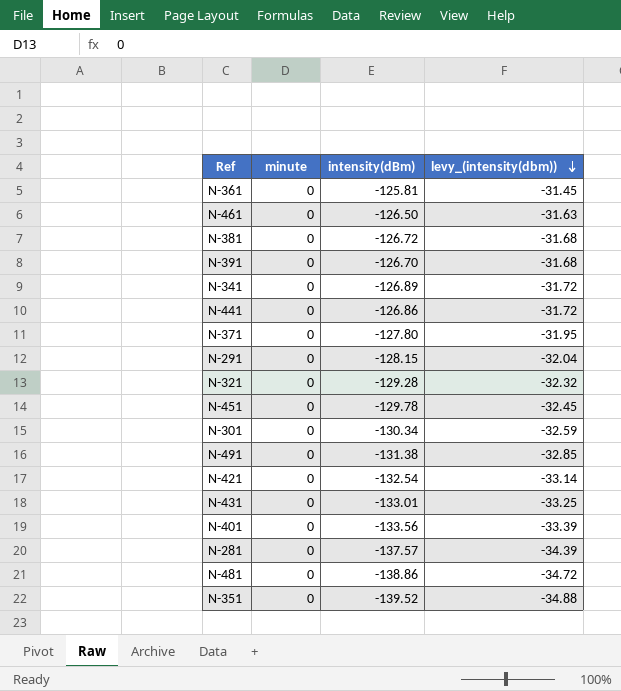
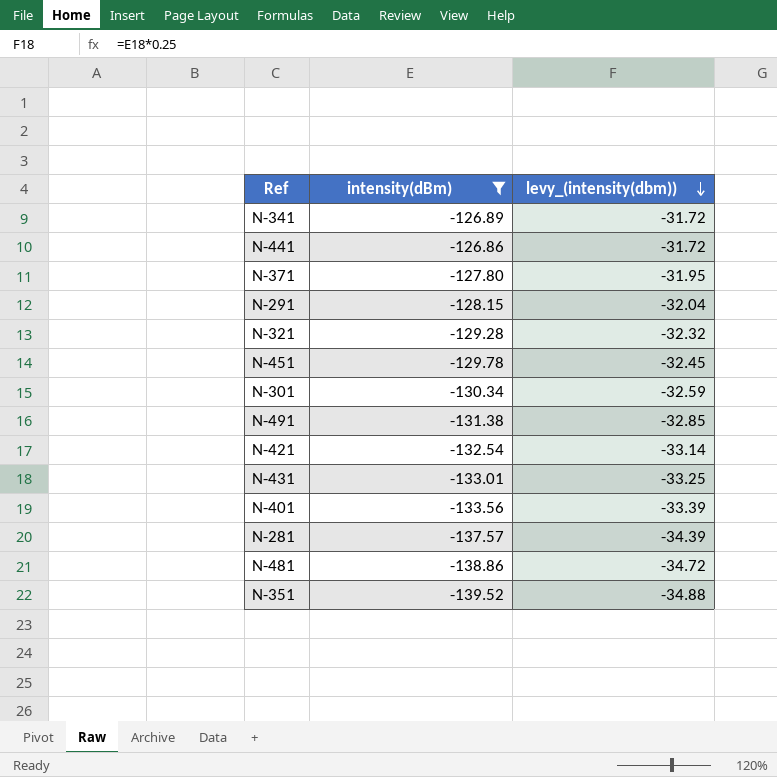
filter: none -> intensity(dBm) <= -126.86
column minute | position: 2 -> none

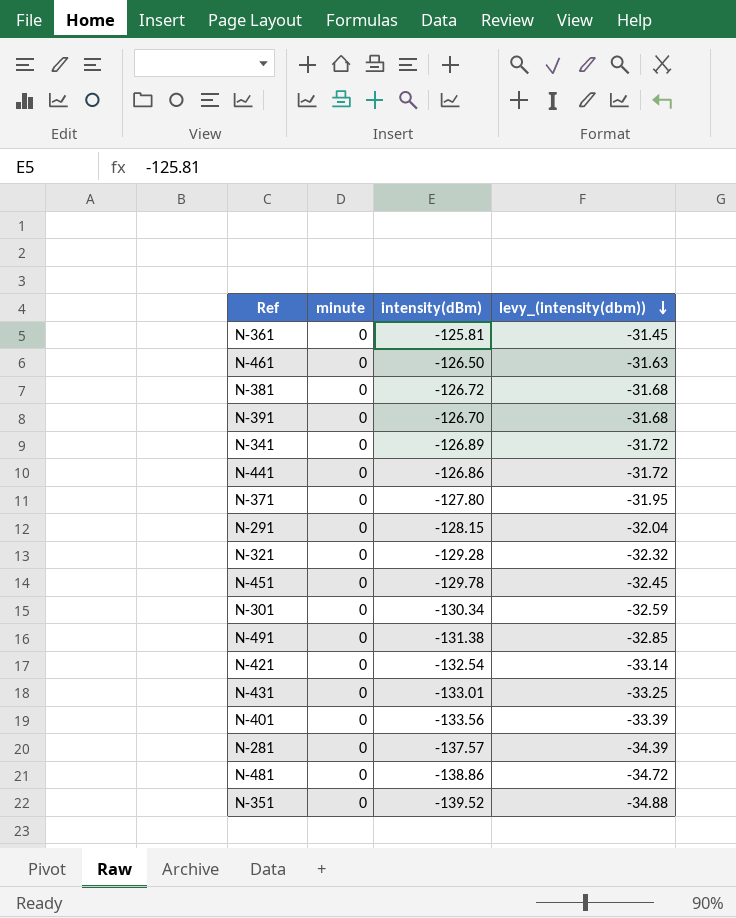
filter: intensity(dBm) <= -126.86 -> none
column minute | position: none -> 2

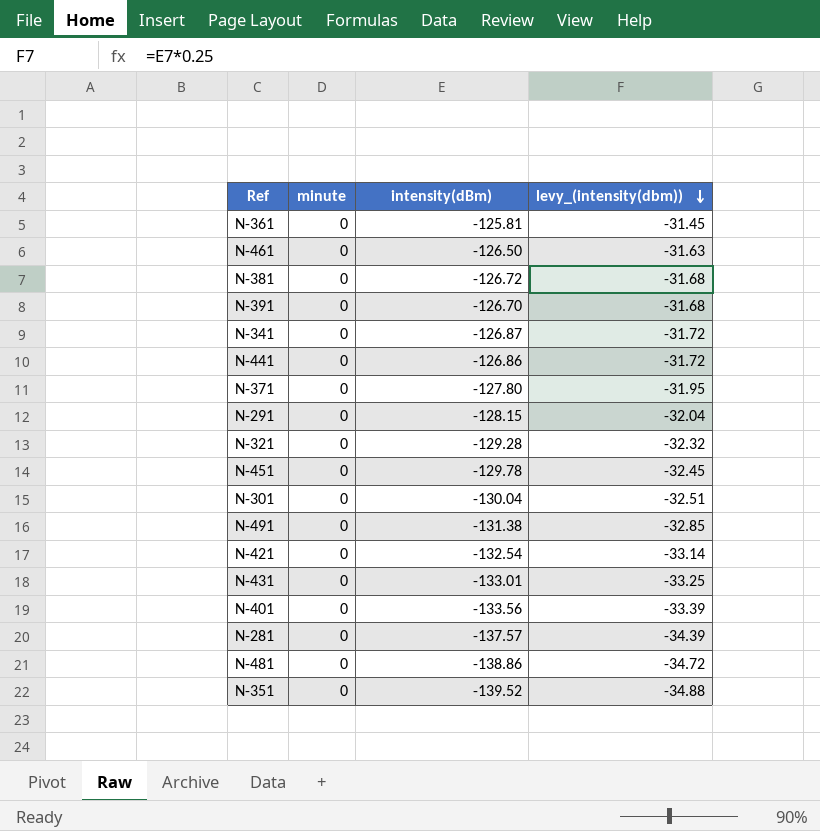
N-341 | intensity(dBm): -126.89 -> -126.87
N-301 | intensity(dBm): -130.34 -> -130.04
N-301 | levy_(intensity(dbm)): -32.59 -> -32.51

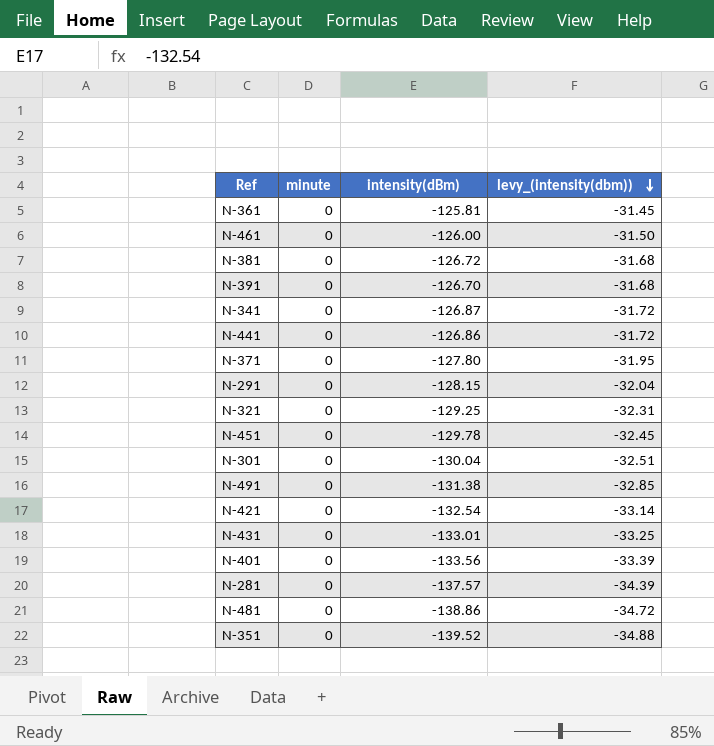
N-461 | intensity(dBm): -126.50 -> -126.00
N-461 | levy_(intensity(dbm)): -31.63 -> -31.50
N-321 | intensity(dBm): -129.28 -> -129.25
N-321 | levy_(intensity(dbm)): -32.32 -> -32.31

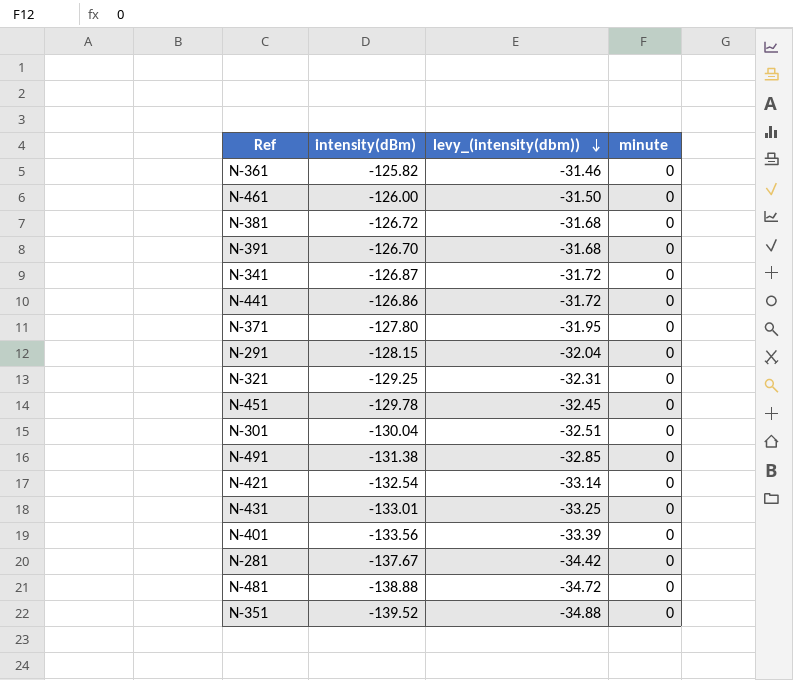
column minute | position: 2 -> 4
N-361 | intensity(dBm): -125.81 -> -125.82
N-361 | levy_(intensity(dbm)): -31.45 -> -31.46
N-281 | intensity(dBm): -137.57 -> -137.67
N-281 | levy_(intensity(dbm)): -34.39 -> -34.42
N-481 | intensity(dBm): -138.86 -> -138.88

